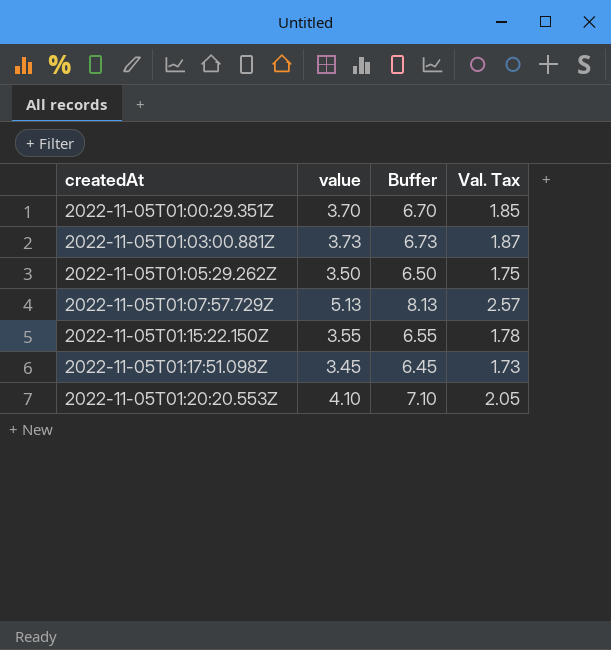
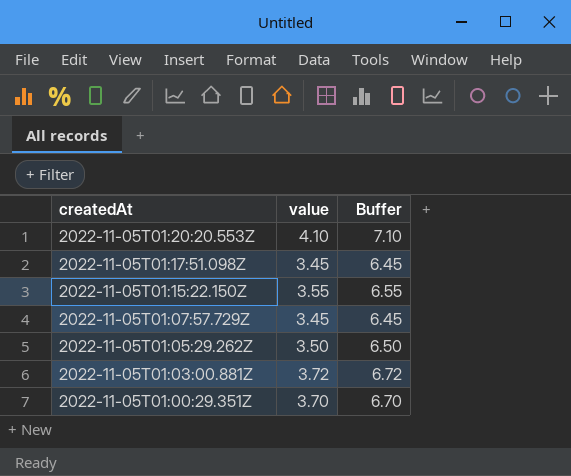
row order: createdAt ascending -> createdAt descending
column Val. Tax | formula: [value] * 0.5 -> none
2022-11-05T01:07:57.729Z | value: 5.13 -> 3.45
2022-11-05T01:07:57.729Z | Buffer: 8.13 -> 6.45
2022-11-05T01:03:00.881Z | value: 3.73 -> 3.72
2022-11-05T01:03:00.881Z | Buffer: 6.73 -> 6.72

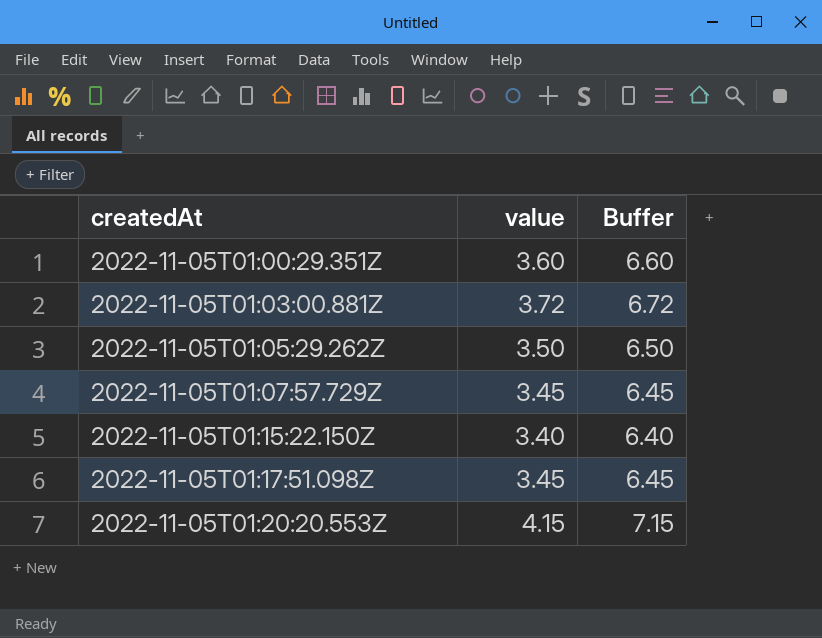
row order: createdAt descending -> createdAt ascending
2022-11-05T01:00:29.351Z | value: 3.70 -> 3.60
2022-11-05T01:00:29.351Z | Buffer: 6.70 -> 6.60
2022-11-05T01:15:22.150Z | value: 3.55 -> 3.40
2022-11-05T01:15:22.150Z | Buffer: 6.55 -> 6.40
2022-11-05T01:20:20.553Z | value: 4.10 -> 4.15
2022-11-05T01:20:20.553Z | Buffer: 7.10 -> 7.15

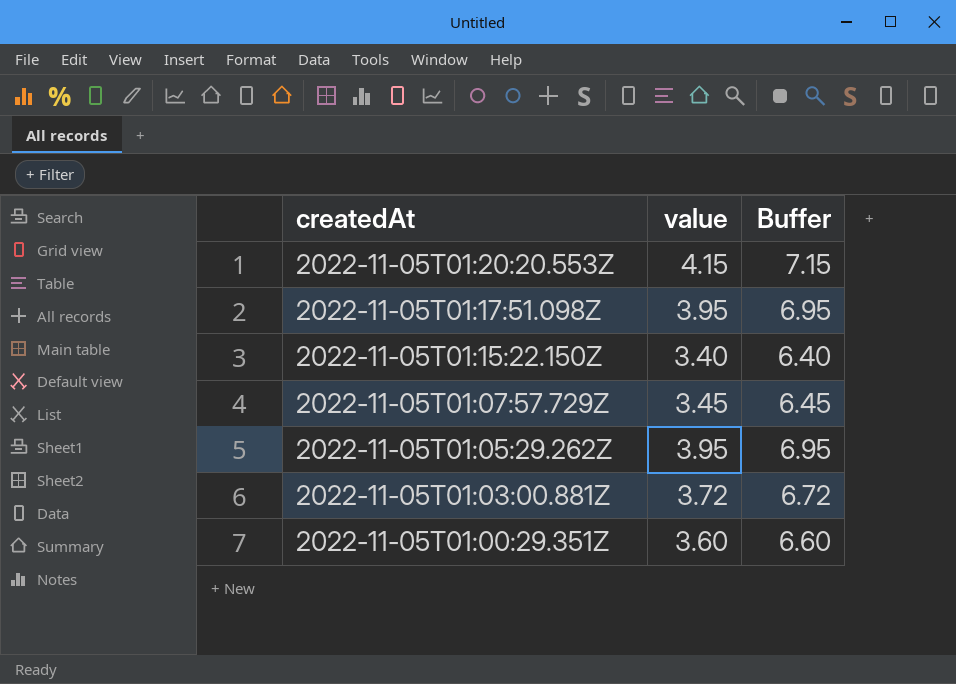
row order: createdAt ascending -> createdAt descending
2022-11-05T01:17:51.098Z | value: 3.45 -> 3.95
2022-11-05T01:17:51.098Z | Buffer: 6.45 -> 6.95
2022-11-05T01:05:29.262Z | value: 3.50 -> 3.95
2022-11-05T01:05:29.262Z | Buffer: 6.50 -> 6.95

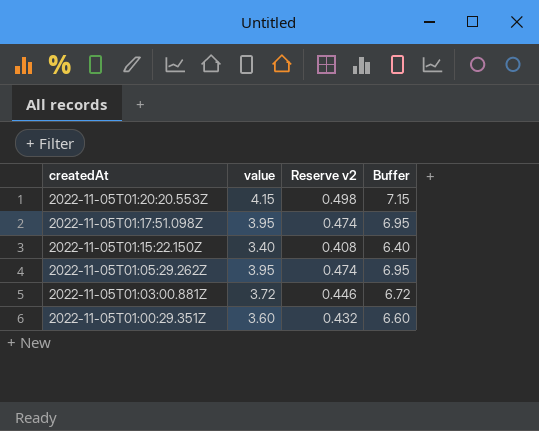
column Reserve v2 | formula: none -> [value] * 0.12
row 2022-11-05T01:07:57.729Z: 3.45 | 6.45 -> none

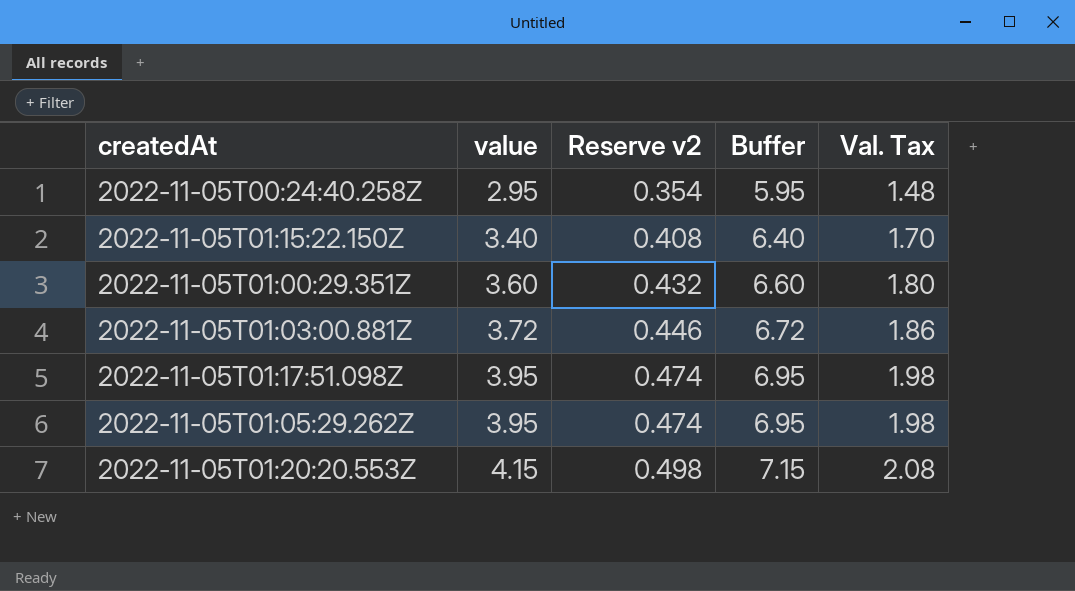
row order: createdAt descending -> value ascending
column Val. Tax | formula: none -> [value] * 0.5
row 2022-11-05T00:24:40.258Z: none -> 2.95 | 0.354 | 5.95 | 1.48

